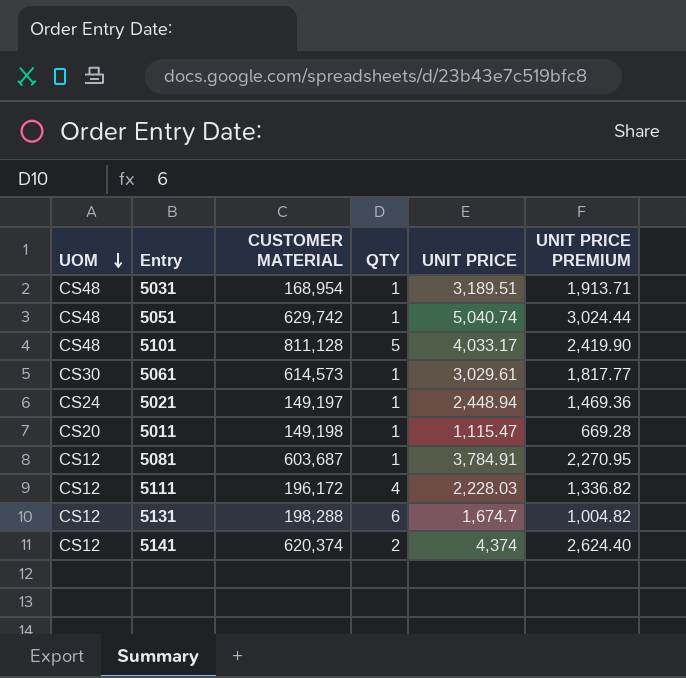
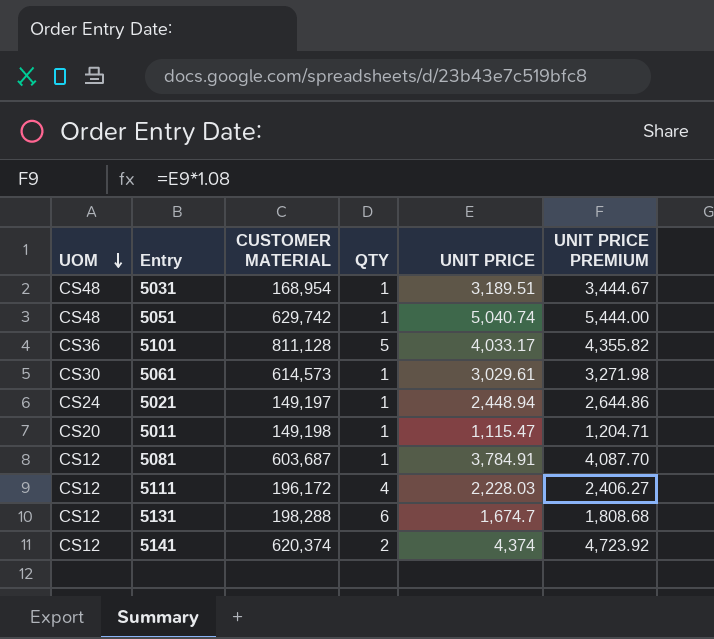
column UNIT PRICE PREMIUM | formula: [UNIT PRICE] * 0.6 -> [UNIT PRICE] * 1.08
5101 | UOM: CS48 -> CS36

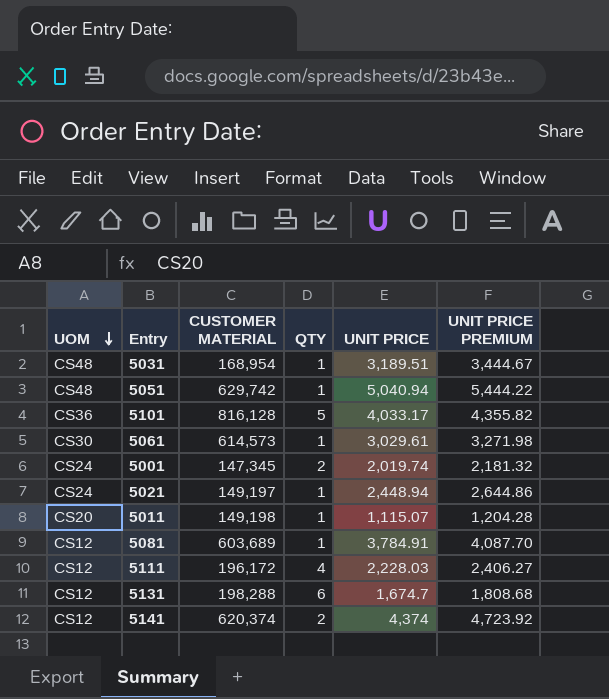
5051 | UNIT PRICE: 5,040.74 -> 5,040.94
5051 | UNIT PRICE PREMIUM: 5,444.00 -> 5,444.22
5101 | CUSTOMER MATERIAL: 811,128 -> 816,128
row 5001: none -> CS24 | 147,345 | 2 | 2,019.74 | 2,181.32
5011 | UNIT PRICE: 1,115.47 -> 1,115.07
5011 | UNIT PRICE PREMIUM: 1,204.71 -> 1,204.28
5081 | CUSTOMER MATERIAL: 603,687 -> 603,689

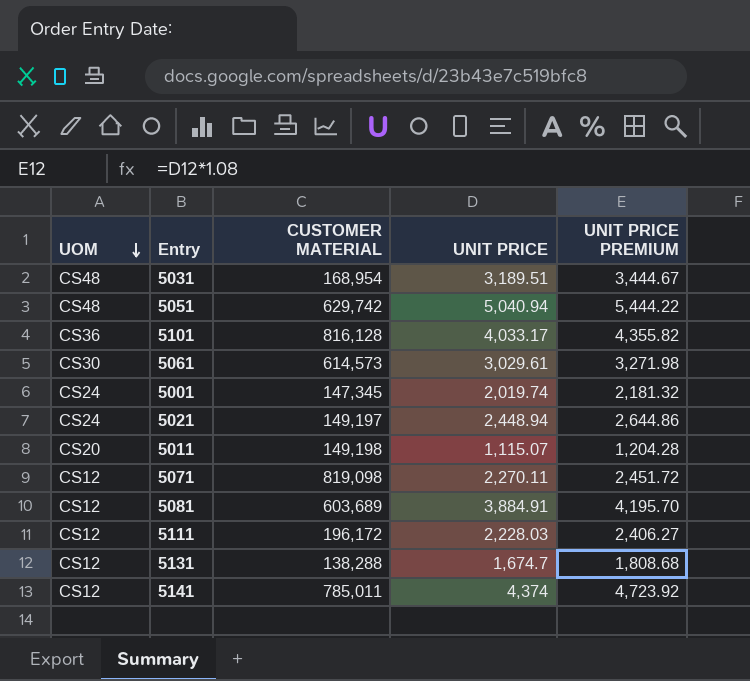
column QTY | position: 4 -> none
row 5071: none -> CS12 | 819,098 | 2,270.11 | 2,451.72
5081 | UNIT PRICE: 3,784.91 -> 3,884.91
5081 | UNIT PRICE PREMIUM: 4,087.70 -> 4,195.70
5131 | CUSTOMER MATERIAL: 198,288 -> 138,288
5141 | CUSTOMER MATERIAL: 620,374 -> 785,011

